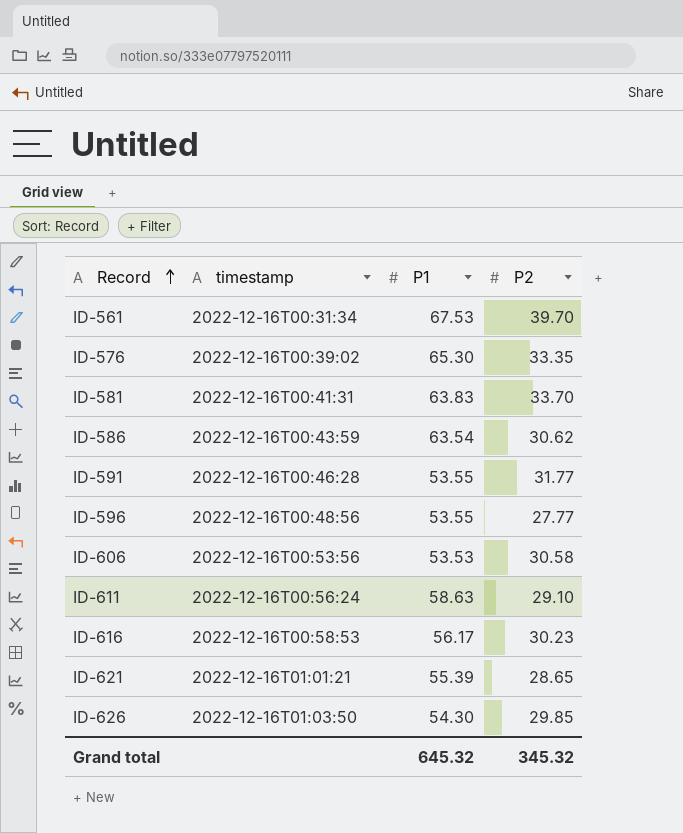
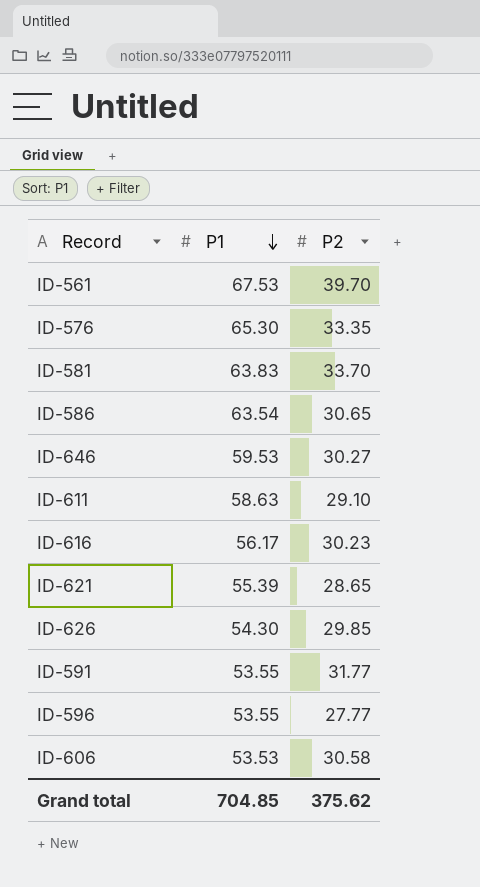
row order: Record ascending -> P1 descending
column timestamp | position: 2 -> none
ID-586 | P2: 30.62 -> 30.65
row ID-646: none -> 59.53 | 30.27
Grand total | P1: 645.32 -> 704.85
Grand total | P2: 345.32 -> 375.62

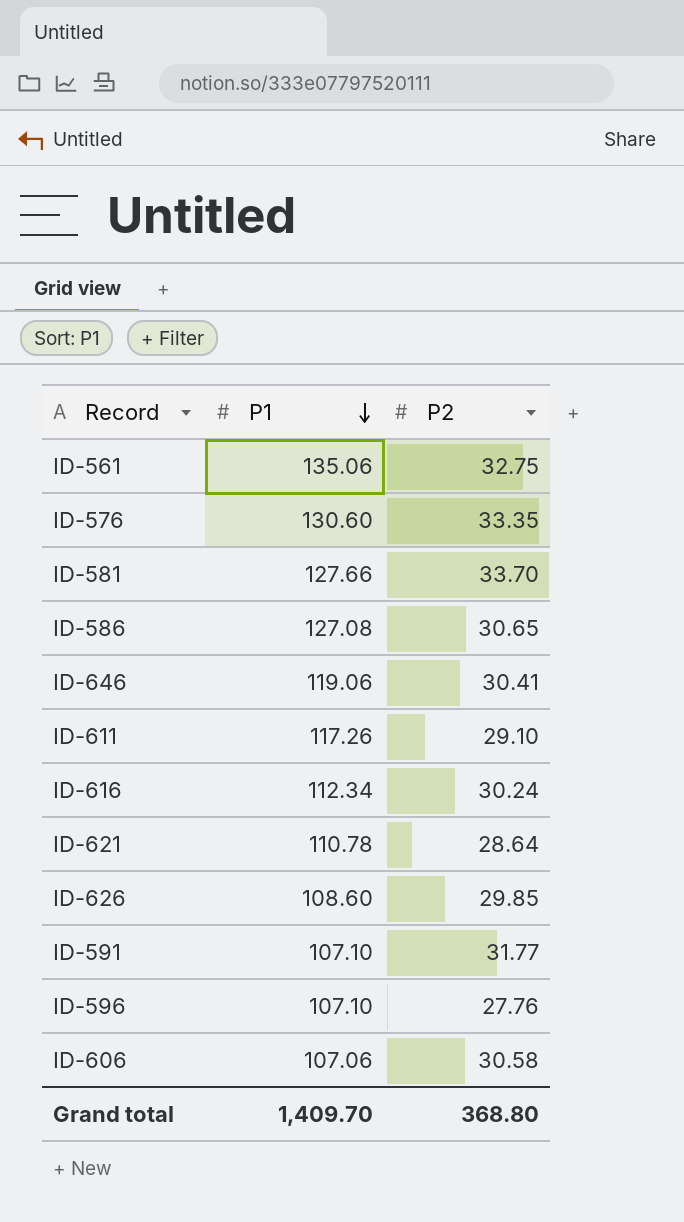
ID-561 | P1: 67.53 -> 135.06
ID-561 | P2: 39.70 -> 32.75
ID-576 | P1: 65.30 -> 130.60
ID-581 | P1: 63.83 -> 127.66
ID-586 | P1: 63.54 -> 127.08
ID-646 | P1: 59.53 -> 119.06
ID-646 | P2: 30.27 -> 30.41
ID-611 | P1: 58.63 -> 117.26
ID-616 | P1: 56.17 -> 112.34
ID-616 | P2: 30.23 -> 30.24
ID-621 | P1: 55.39 -> 110.78
ID-621 | P2: 28.65 -> 28.64
ID-626 | P1: 54.30 -> 108.60
ID-591 | P1: 53.55 -> 107.10
ID-596 | P1: 53.55 -> 107.10
ID-596 | P2: 27.77 -> 27.76
ID-606 | P1: 53.53 -> 107.06
Grand total | P1: 704.85 -> 1,409.70
Grand total | P2: 375.62 -> 368.80

